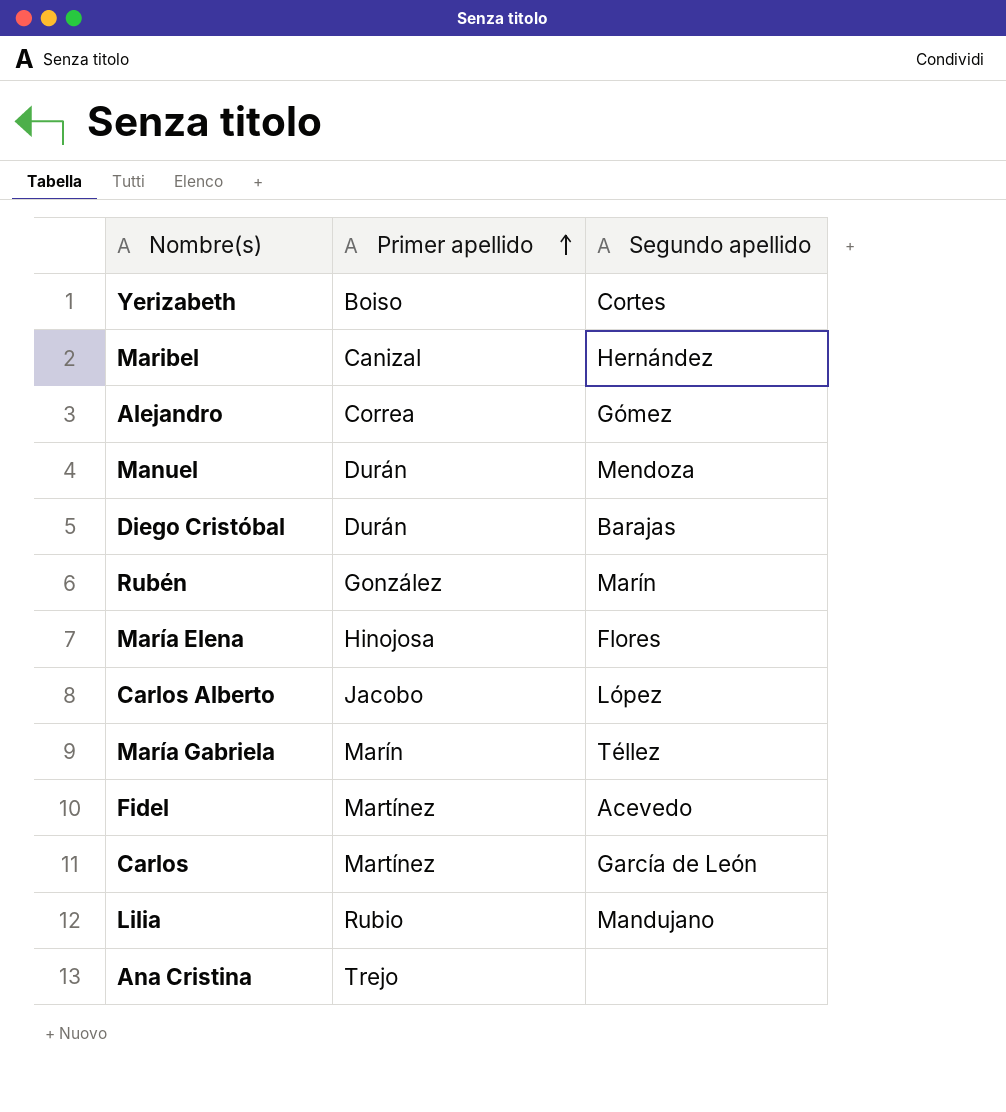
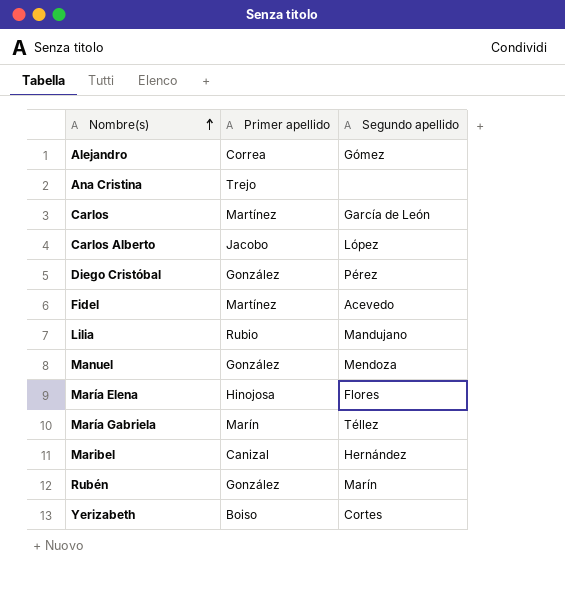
row order: Primer apellido ascending -> Nombre(s) ascending
Diego Cristóbal | Primer apellido: Durán -> González
Diego Cristóbal | Segundo apellido: Barajas -> Pérez
Manuel | Primer apellido: Durán -> González

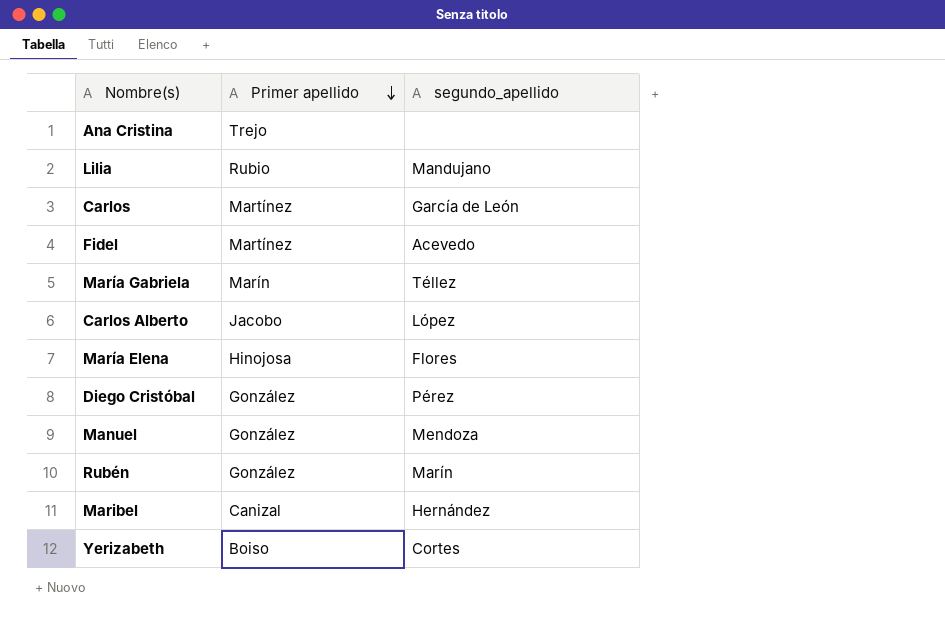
row order: Nombre(s) ascending -> Primer apellido descending
column name: Segundo apellido -> segundo_apellido
row Alejandro: Correa | Gómez -> none

